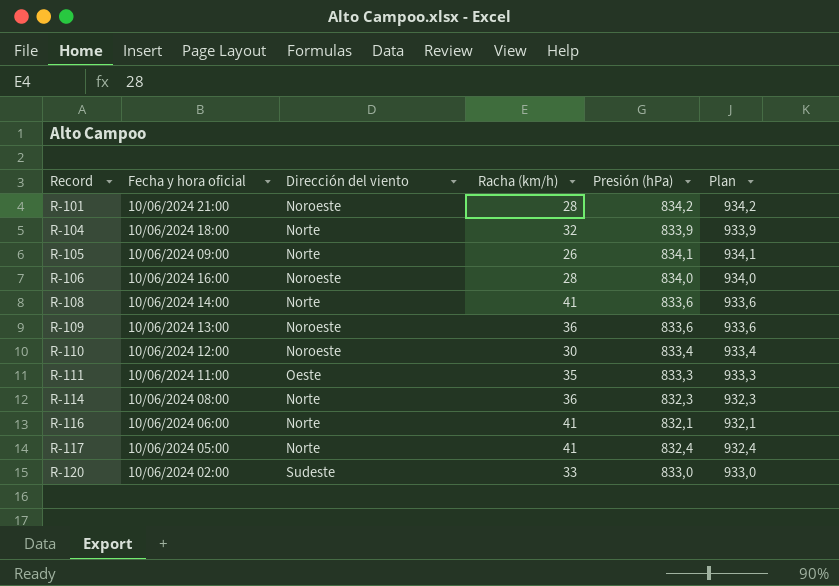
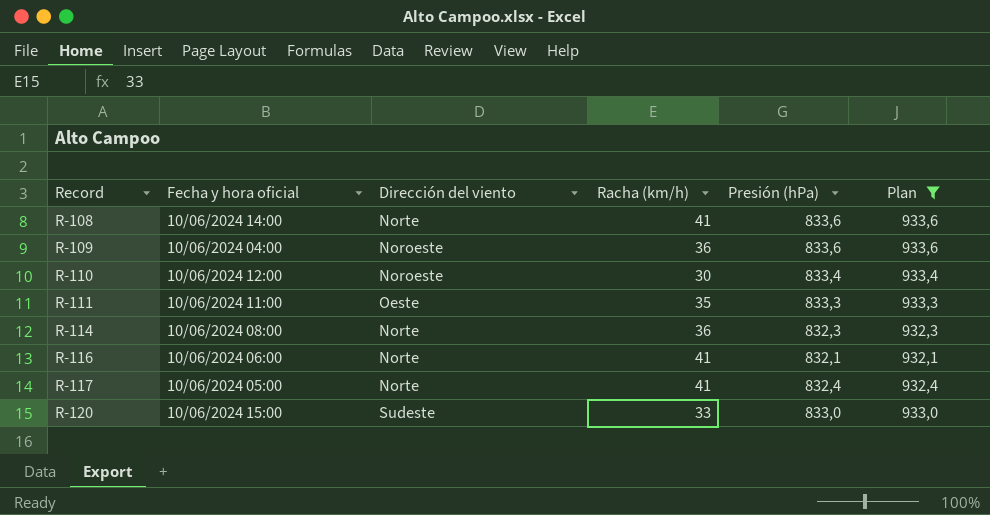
filter: none -> Plan <= 933,6
R-109 | Fecha y hora oficial: 10/06/2024 13:00 -> 10/06/2024 04:00
R-120 | Fecha y hora oficial: 10/06/2024 02:00 -> 10/06/2024 15:00

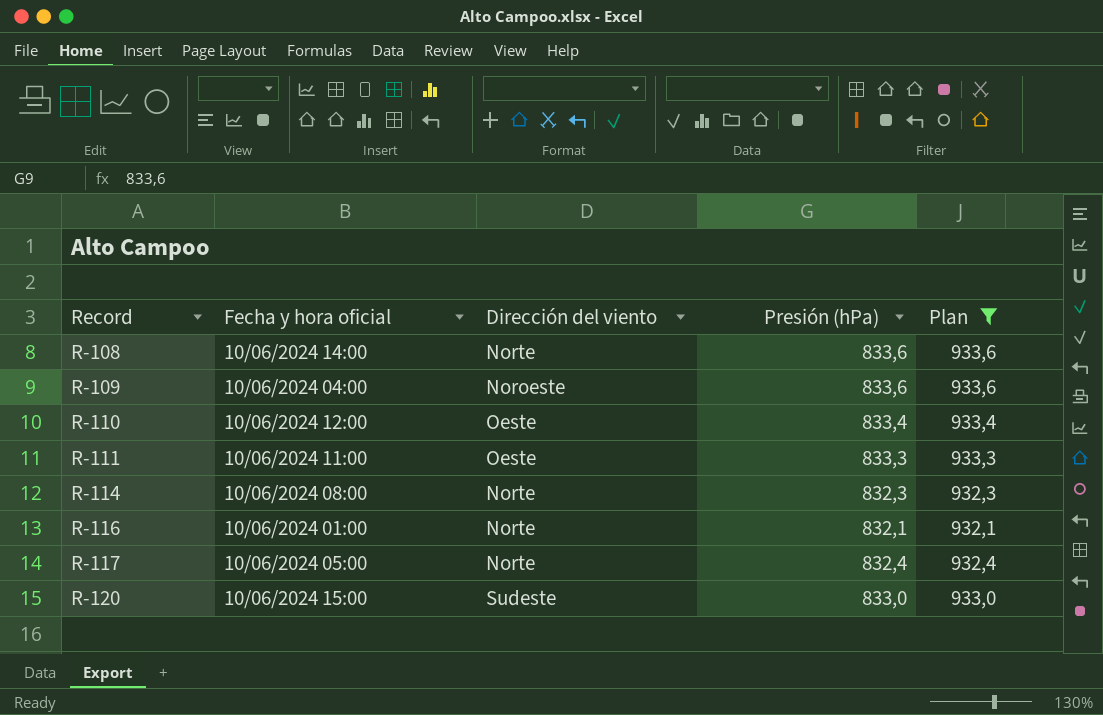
column Racha (km/h) | position: 4 -> none
R-110 | Dirección del viento: Noroeste -> Oeste
R-116 | Fecha y hora oficial: 10/06/2024 06:00 -> 10/06/2024 01:00

